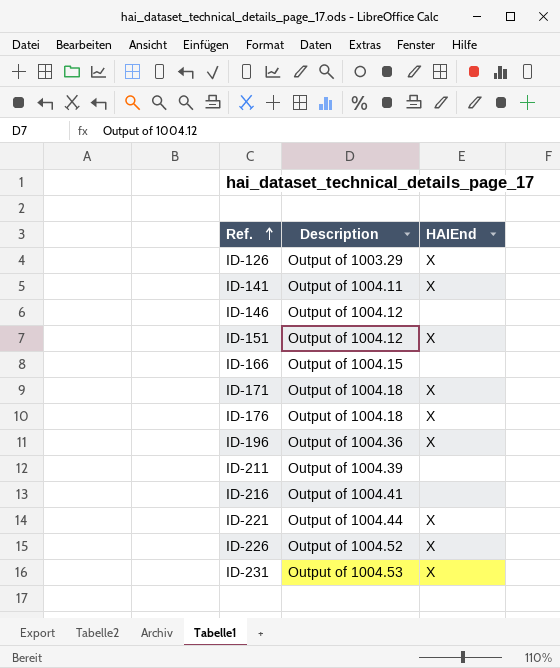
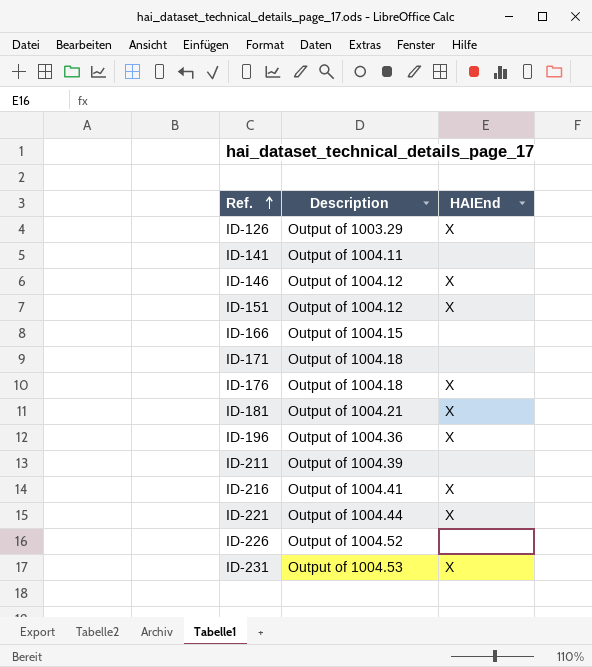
ID-141 | HAIEnd: X -> none
ID-146 | HAIEnd: none -> X
ID-171 | HAIEnd: X -> none
row ID-181: none -> Output of 1004.21 | X
ID-216 | HAIEnd: none -> X
ID-226 | HAIEnd: X -> none

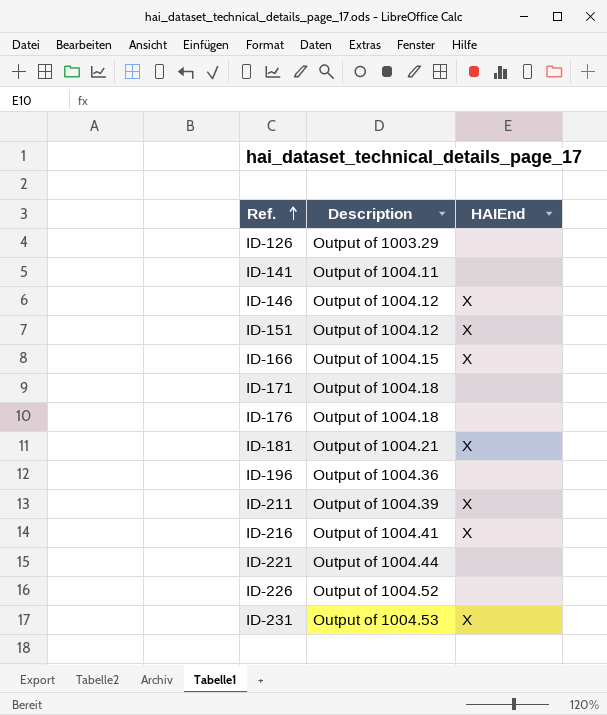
ID-126 | HAIEnd: X -> none
ID-166 | HAIEnd: none -> X
ID-176 | HAIEnd: X -> none
ID-196 | HAIEnd: X -> none
ID-211 | HAIEnd: none -> X
ID-221 | HAIEnd: X -> none

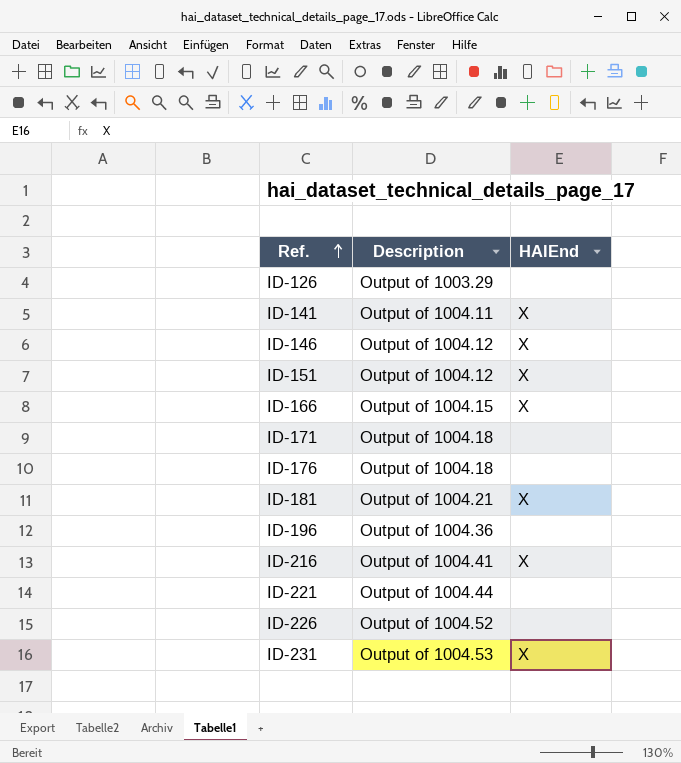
row ID-211: Output of 1004.39 | X -> none
ID-141 | HAIEnd: none -> X

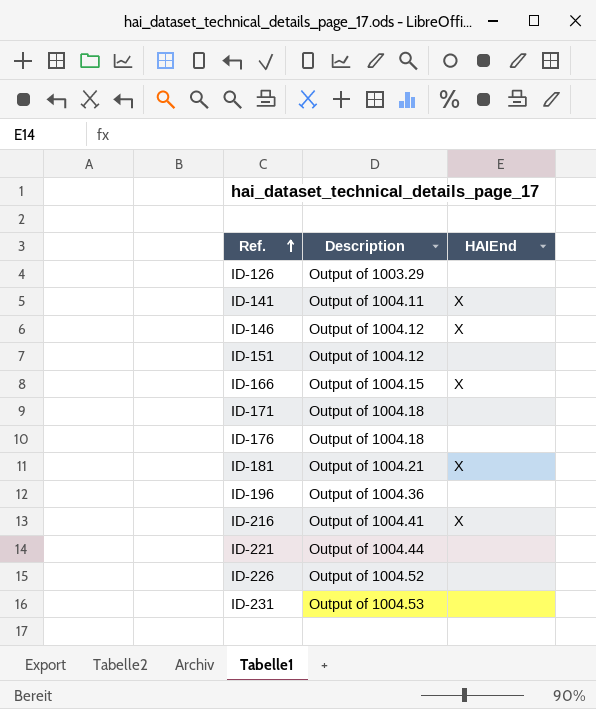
ID-151 | HAIEnd: X -> none
ID-231 | HAIEnd: X -> none

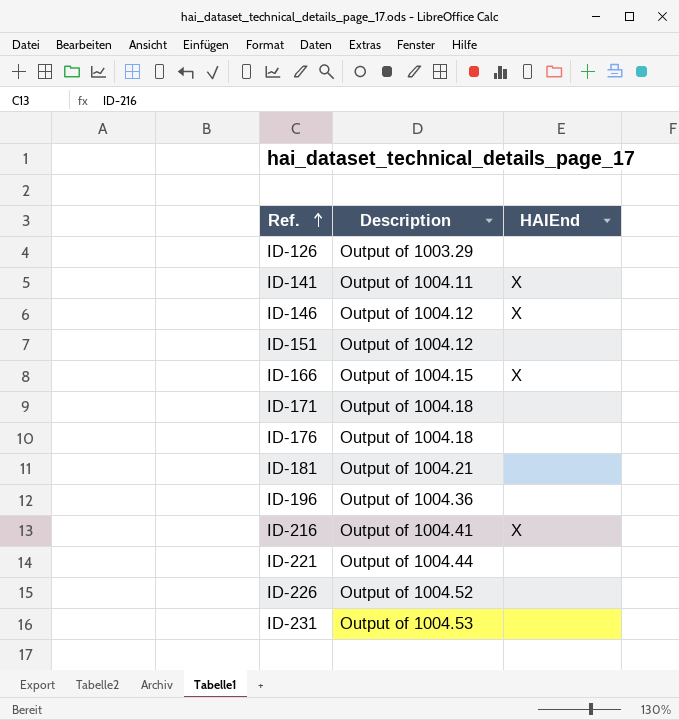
ID-181 | HAIEnd: X -> none

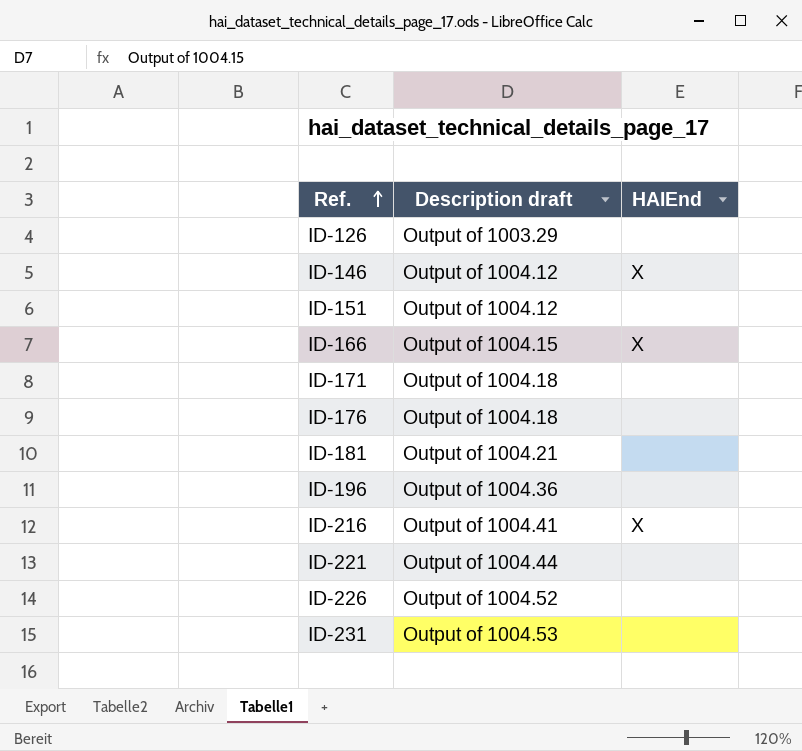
column name: Description -> Description draft
row ID-141: Output of 1004.11 | X -> none

